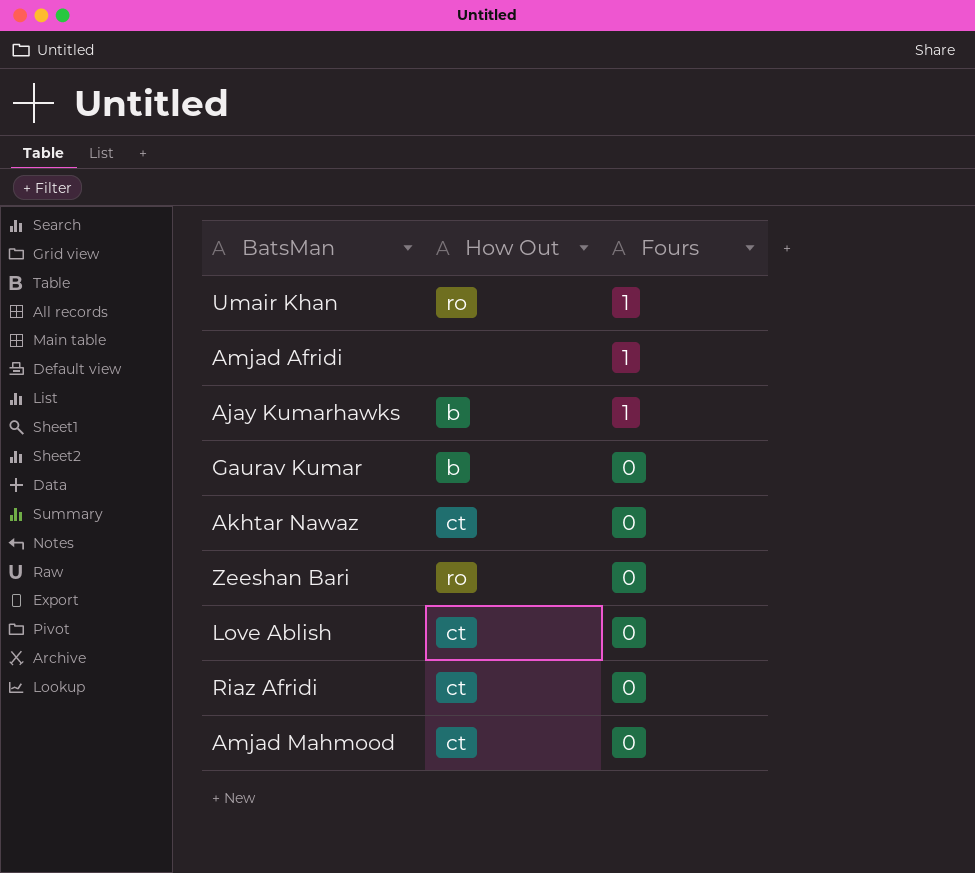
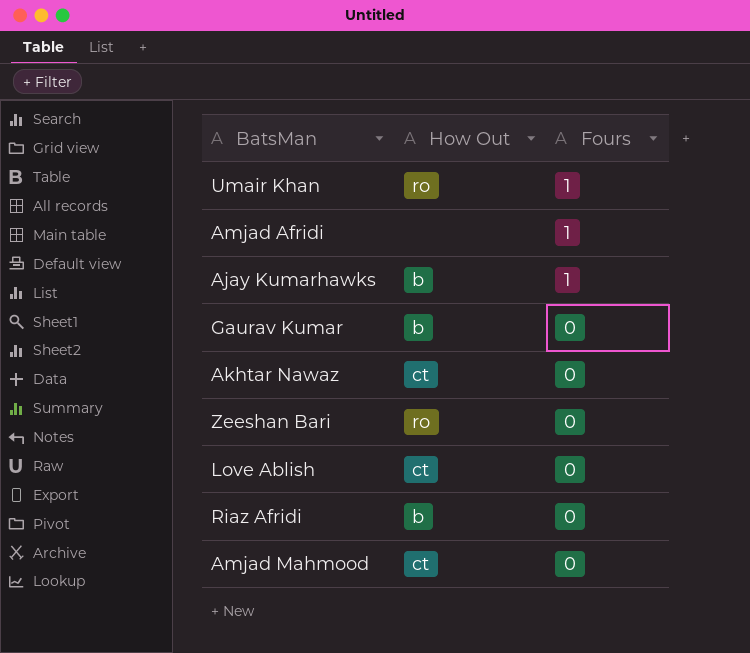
Riaz Afridi | How Out: ct -> b

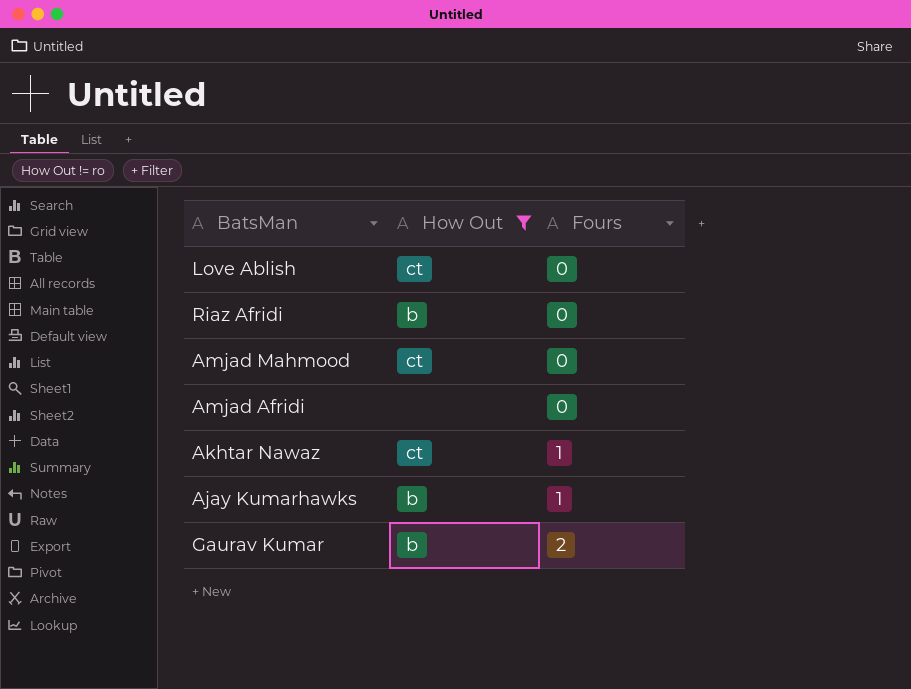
filter: none -> How Out != ro
row order: Fours descending -> Fours ascending
Amjad Afridi | Fours: 1 -> 0
Akhtar Nawaz | Fours: 0 -> 1
Gaurav Kumar | Fours: 0 -> 2

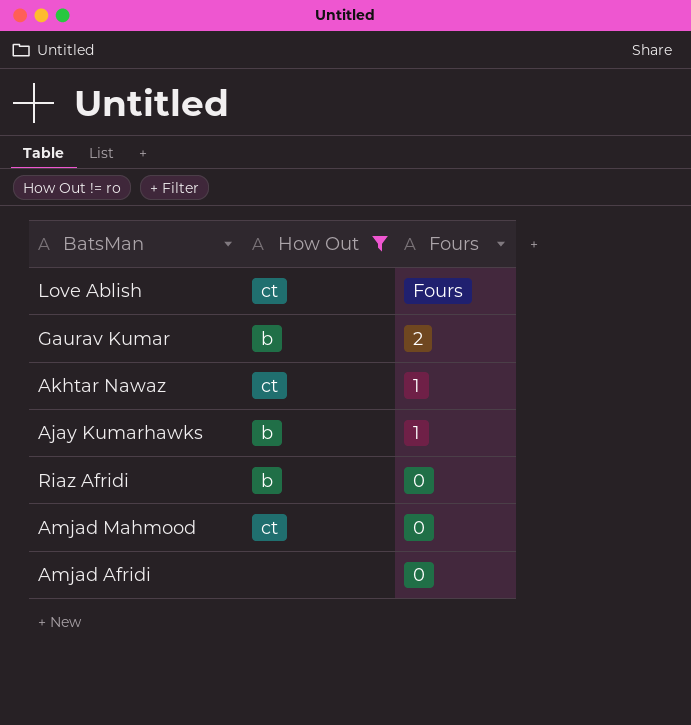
row order: Fours ascending -> Fours descending
Love Ablish | Fours: 0 -> Fours

